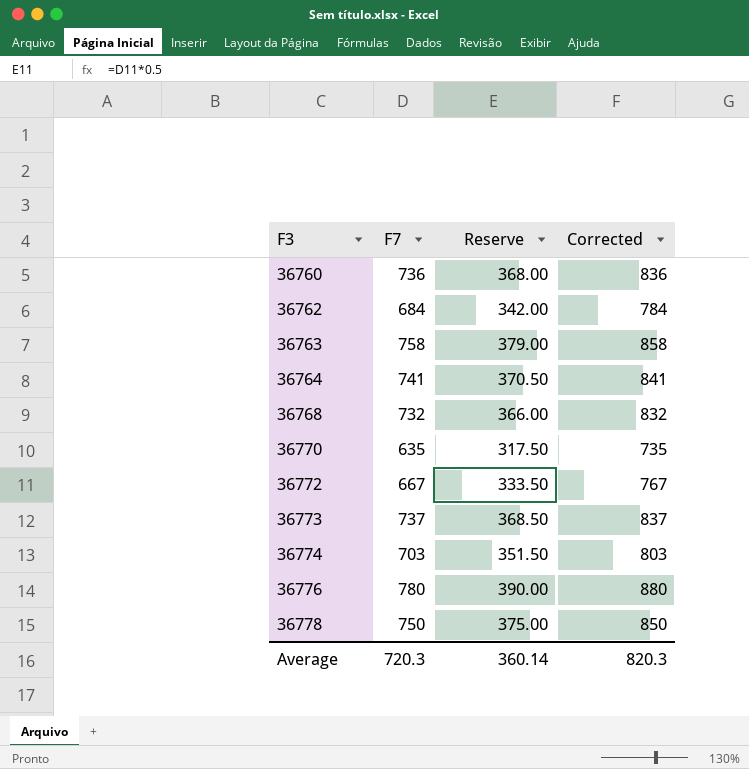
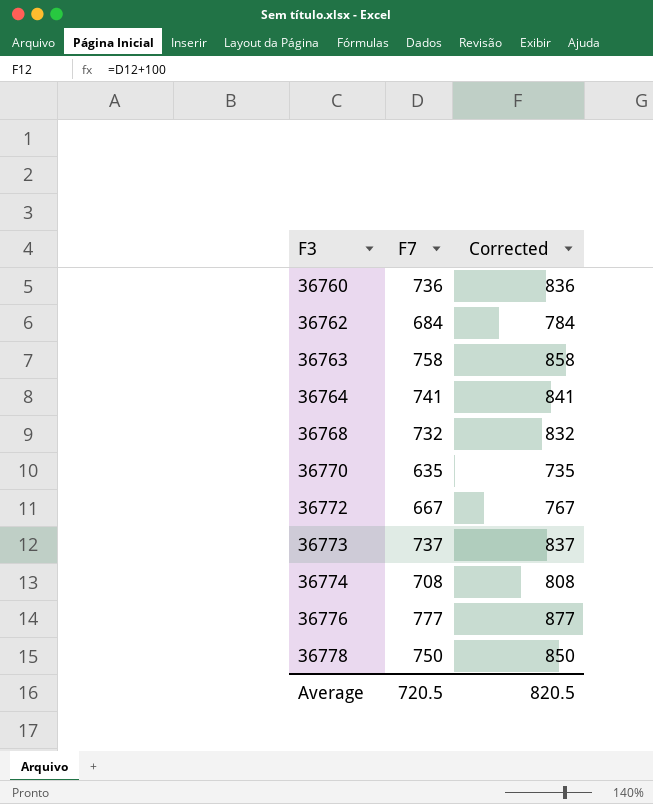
column Reserve | formula: [F7] * 0.5 -> none
36774 | F7: 703 -> 708
36774 | Corrected: 803 -> 808
36776 | F7: 780 -> 777
36776 | Corrected: 880 -> 877
Average | F7: 720.3 -> 720.5
Average | Corrected: 820.3 -> 820.5

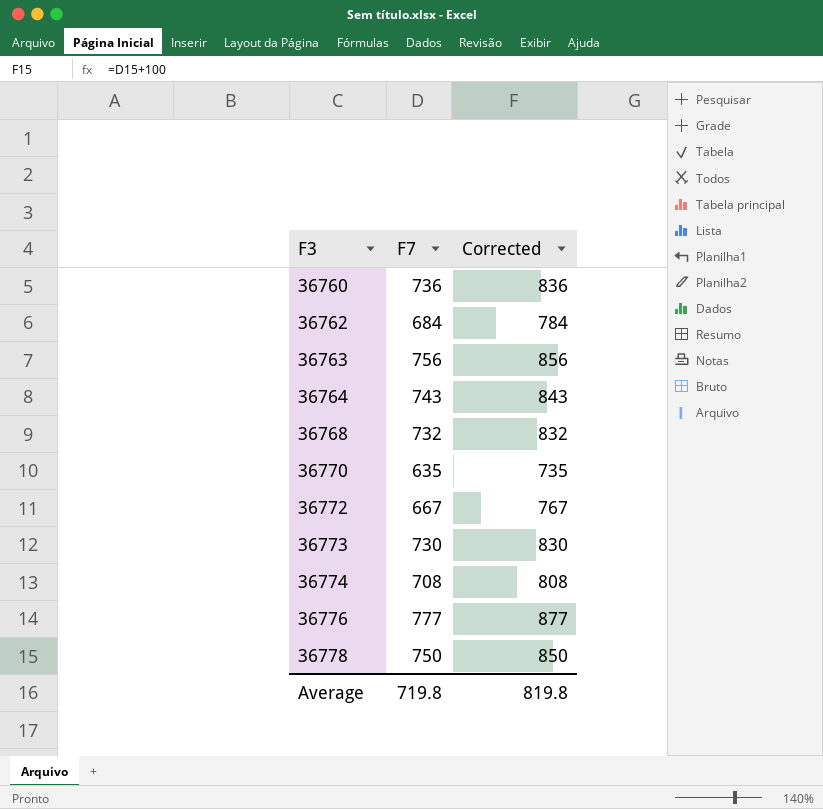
36763 | F7: 758 -> 756
36763 | Corrected: 858 -> 856
36764 | F7: 741 -> 743
36764 | Corrected: 841 -> 843
36773 | F7: 737 -> 730
36773 | Corrected: 837 -> 830
Average | F7: 720.5 -> 719.8
Average | Corrected: 820.5 -> 819.8

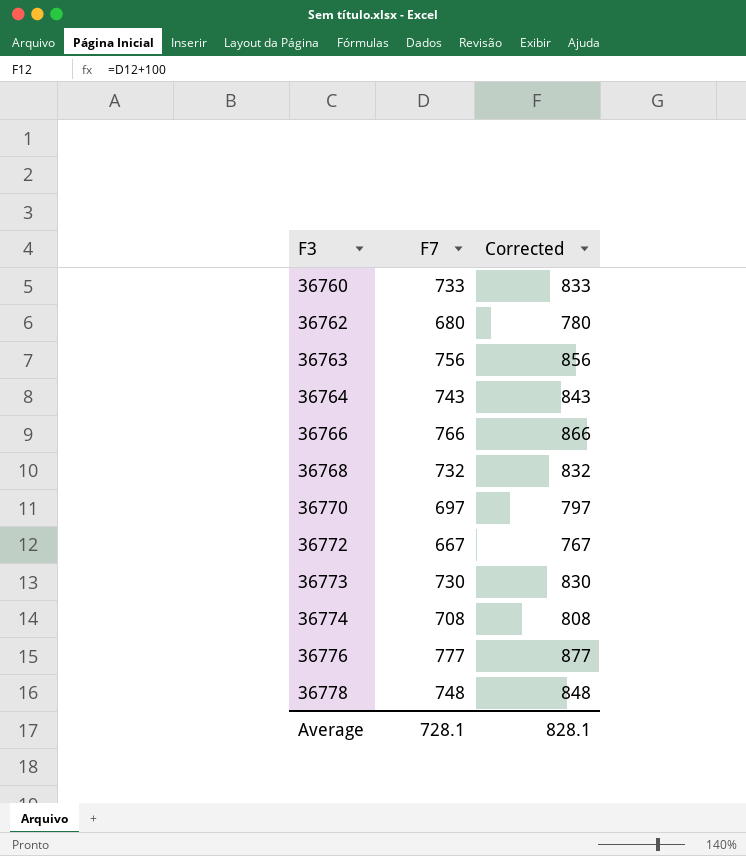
36760 | F7: 736 -> 733
36760 | Corrected: 836 -> 833
36762 | F7: 684 -> 680
36762 | Corrected: 784 -> 780
row 36766: none -> 766 | 866
36770 | F7: 635 -> 697
36770 | Corrected: 735 -> 797
36778 | F7: 750 -> 748
36778 | Corrected: 850 -> 848
Average | F7: 719.8 -> 728.1
Average | Corrected: 819.8 -> 828.1

